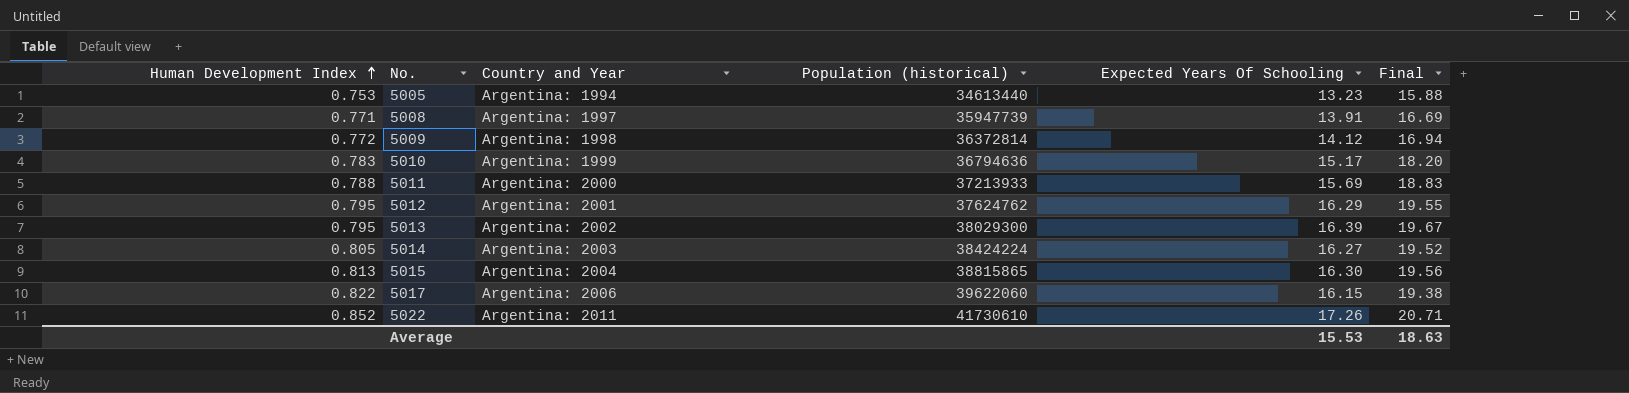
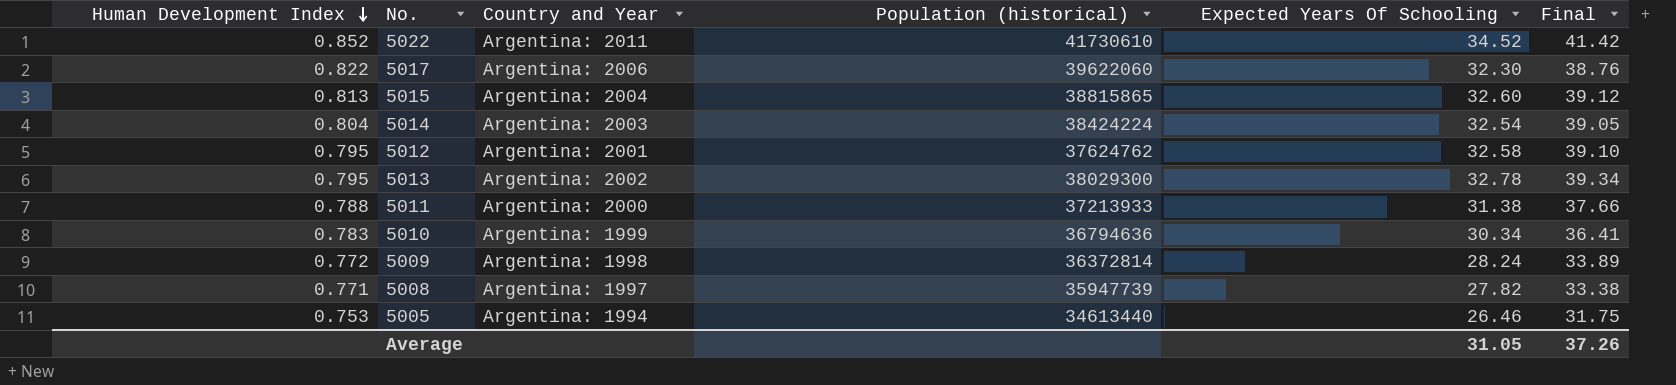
row order: Human Development Index ascending -> Human Development Index descending
5022 | Expected Years Of Schooling: 17.26 -> 34.52
5022 | Final: 20.71 -> 41.42
5017 | Expected Years Of Schooling: 16.15 -> 32.30
5017 | Final: 19.38 -> 38.76
5015 | Expected Years Of Schooling: 16.30 -> 32.60
5015 | Final: 19.56 -> 39.12
5014 | Human Development Index: 0.805 -> 0.804
5014 | Expected Years Of Schooling: 16.27 -> 32.54
5014 | Final: 19.52 -> 39.05
5012 | Expected Years Of Schooling: 16.29 -> 32.58
5012 | Final: 19.55 -> 39.10
5013 | Expected Years Of Schooling: 16.39 -> 32.78
5013 | Final: 19.67 -> 39.34
5011 | Expected Years Of Schooling: 15.69 -> 31.38
5011 | Final: 18.83 -> 37.66
5010 | Expected Years Of Schooling: 15.17 -> 30.34
5010 | Final: 18.20 -> 36.41
5009 | Expected Years Of Schooling: 14.12 -> 28.24
5009 | Final: 16.94 -> 33.89
5008 | Expected Years Of Schooling: 13.91 -> 27.82
5008 | Final: 16.69 -> 33.38
5005 | Expected Years Of Schooling: 13.23 -> 26.46
5005 | Final: 15.88 -> 31.75
Average | Expected Years Of Schooling: 15.53 -> 31.05
Average | Final: 18.63 -> 37.26

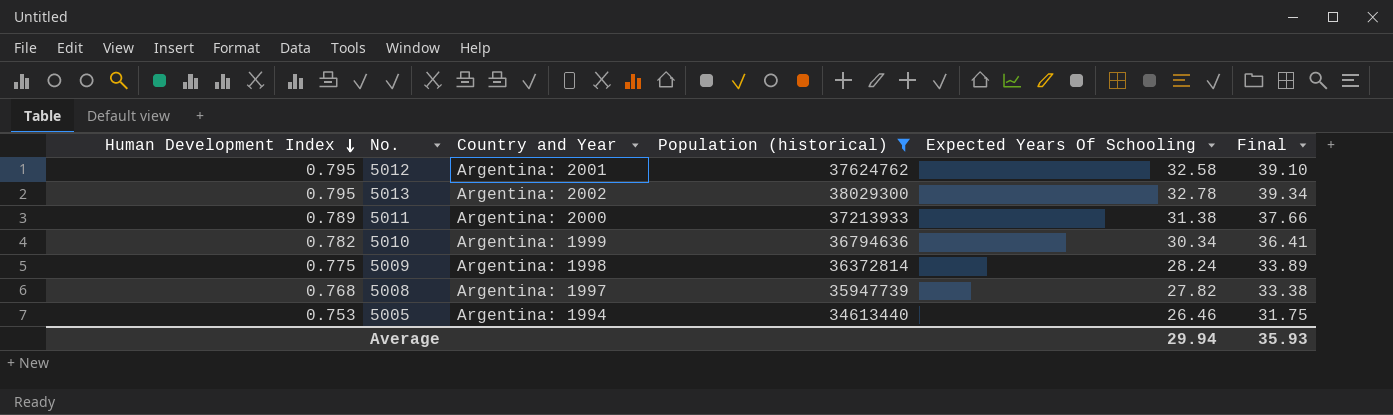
filter: none -> Population (historical) <= 38029300
5011 | Human Development Index: 0.788 -> 0.789
5010 | Human Development Index: 0.783 -> 0.782
5009 | Human Development Index: 0.772 -> 0.775
5008 | Human Development Index: 0.771 -> 0.768
Average | Expected Years Of Schooling: 31.05 -> 29.94
Average | Final: 37.26 -> 35.93

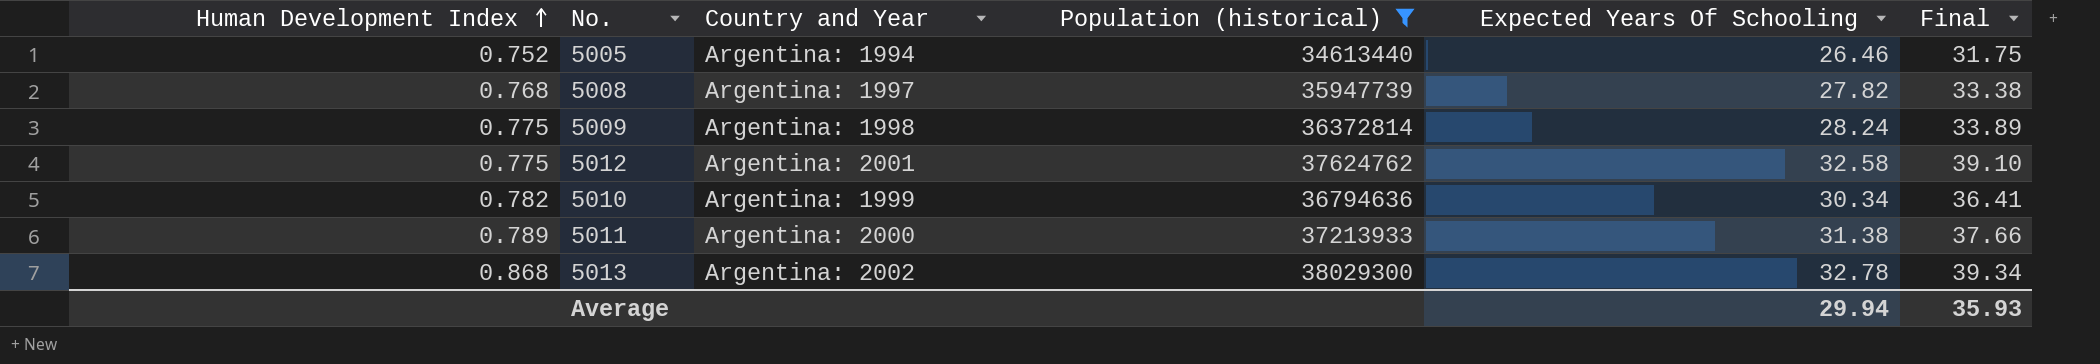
row order: Human Development Index descending -> Human Development Index ascending
5005 | Human Development Index: 0.753 -> 0.752
5012 | Human Development Index: 0.795 -> 0.775
5013 | Human Development Index: 0.795 -> 0.868

